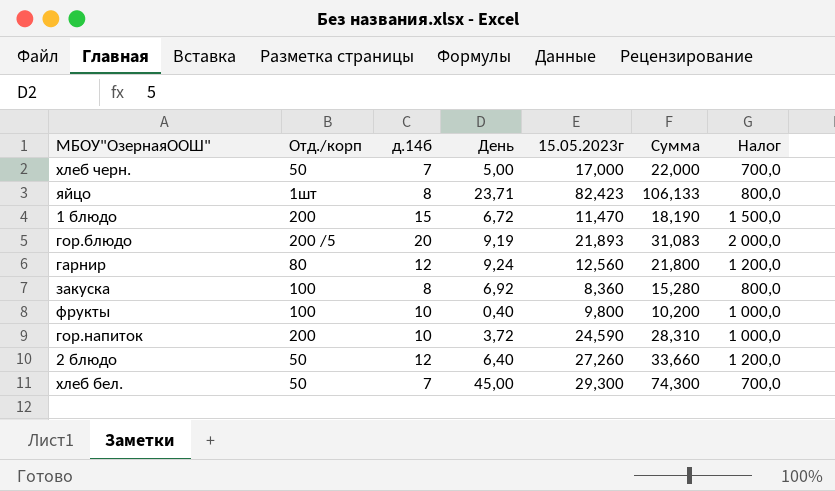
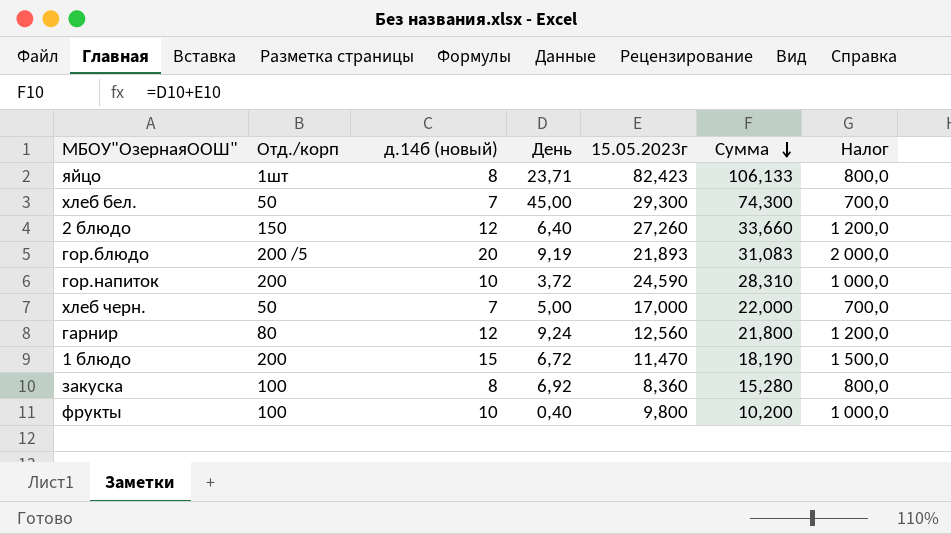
row order: none -> Сумма descending
column name: д.14б -> д.14б (новый)
2 блюдо | Отд./корп: 50 -> 150

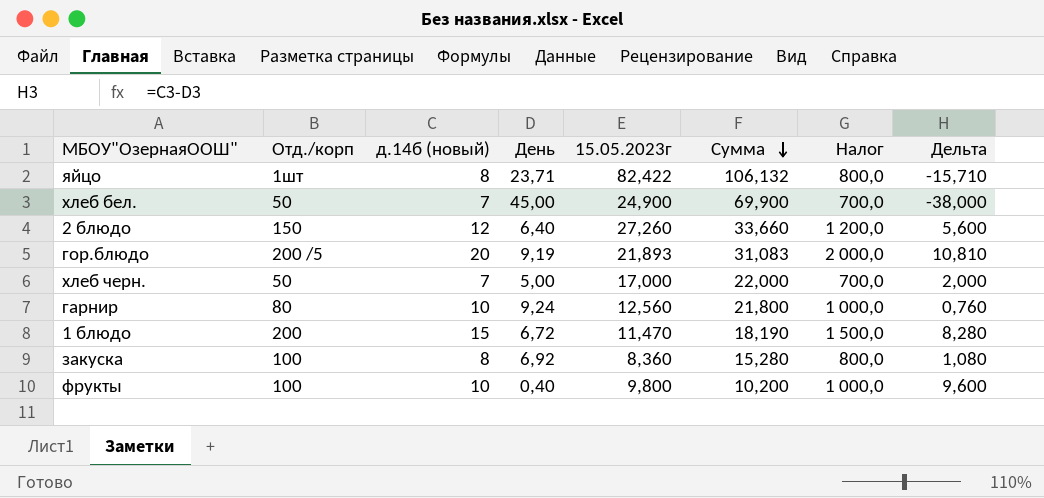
column Дельта | formula: none -> [д.14б (новый)] - [День]
row гор.напиток: 200 | 10 | 3,72 | 24,590 | 28,310 | 1 000,0 -> none
яйцо | 15.05.2023г: 82,423 -> 82,422
яйцо | Сумма: 106,133 -> 106,132
хлеб бел. | 15.05.2023г: 29,300 -> 24,900
хлеб бел. | Сумма: 74,300 -> 69,900
гарнир | д.14б (новый): 12 -> 10
гарнир | Налог: 1 200,0 -> 1 000,0

